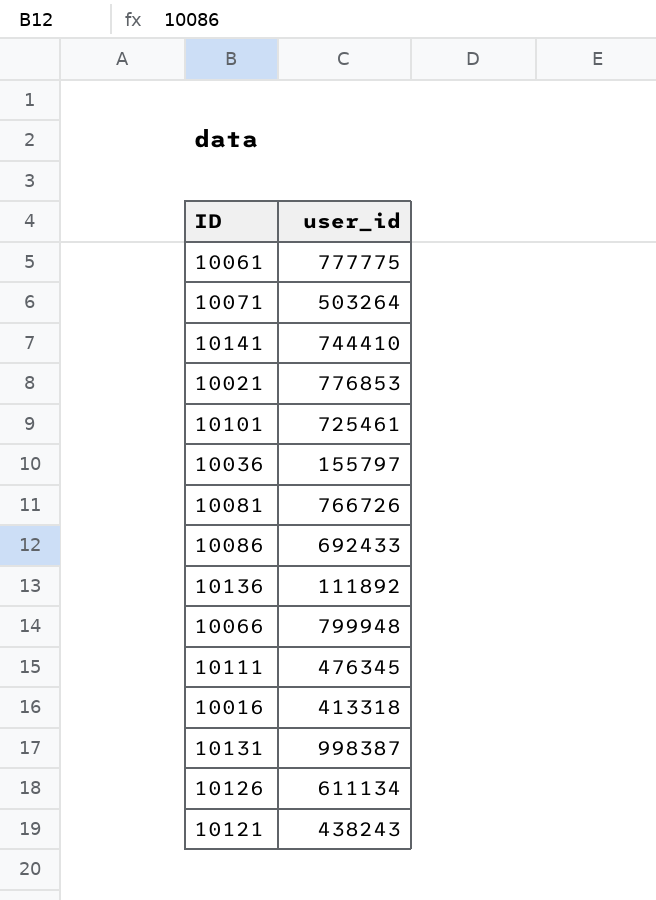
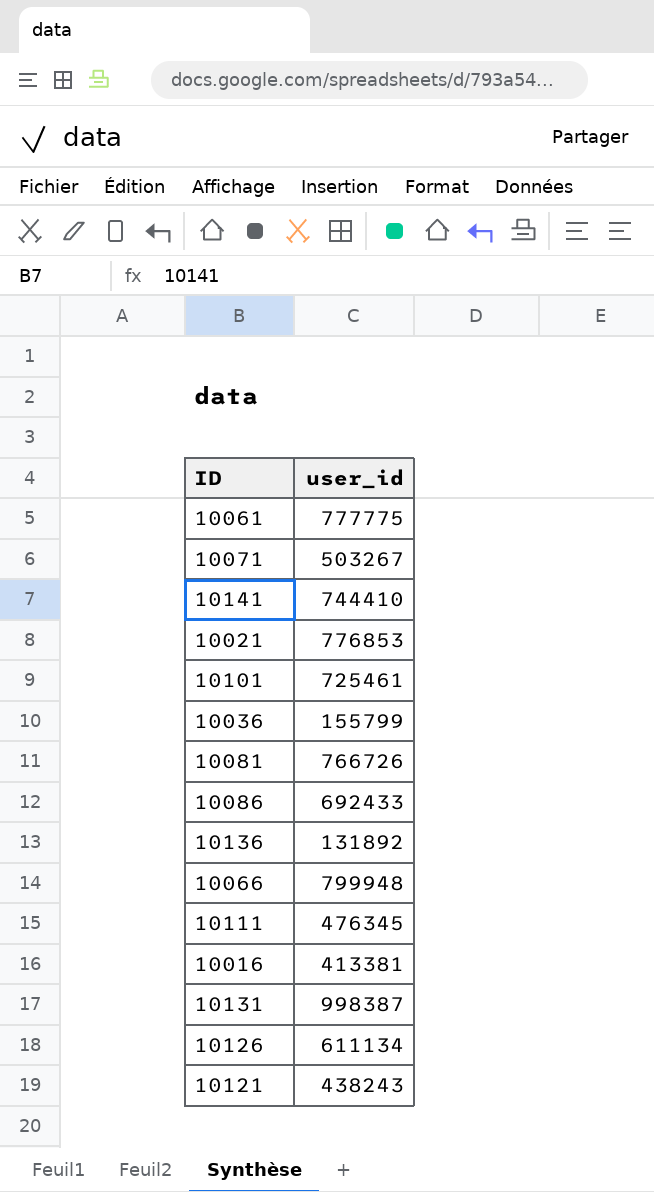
10071 | user_id: 503264 -> 503267
10036 | user_id: 155797 -> 155799
10136 | user_id: 111892 -> 131892
10016 | user_id: 413318 -> 413381

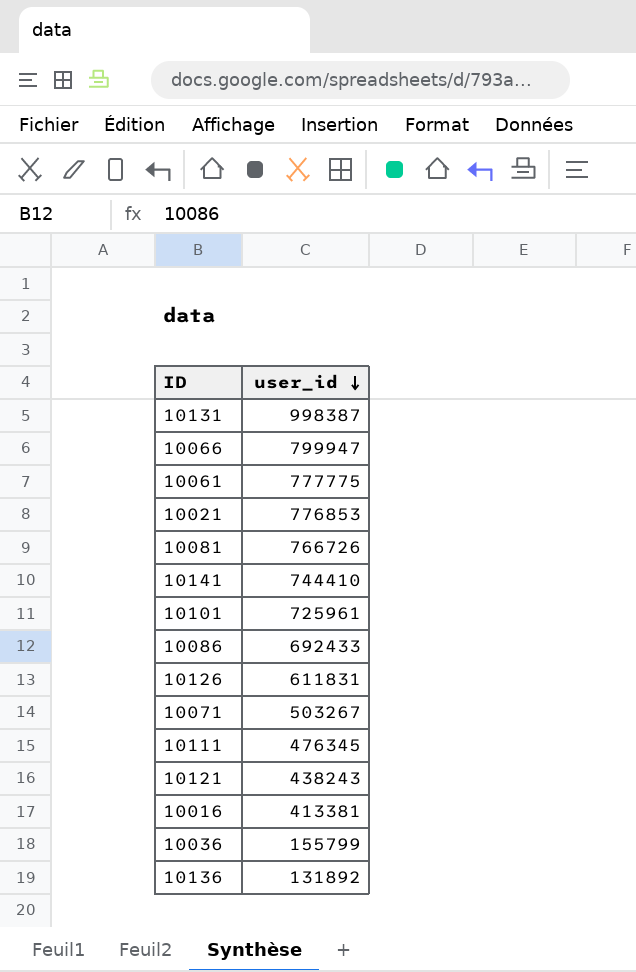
row order: none -> user_id descending
10066 | user_id: 799948 -> 799947
10101 | user_id: 725461 -> 725961
10126 | user_id: 611134 -> 611831

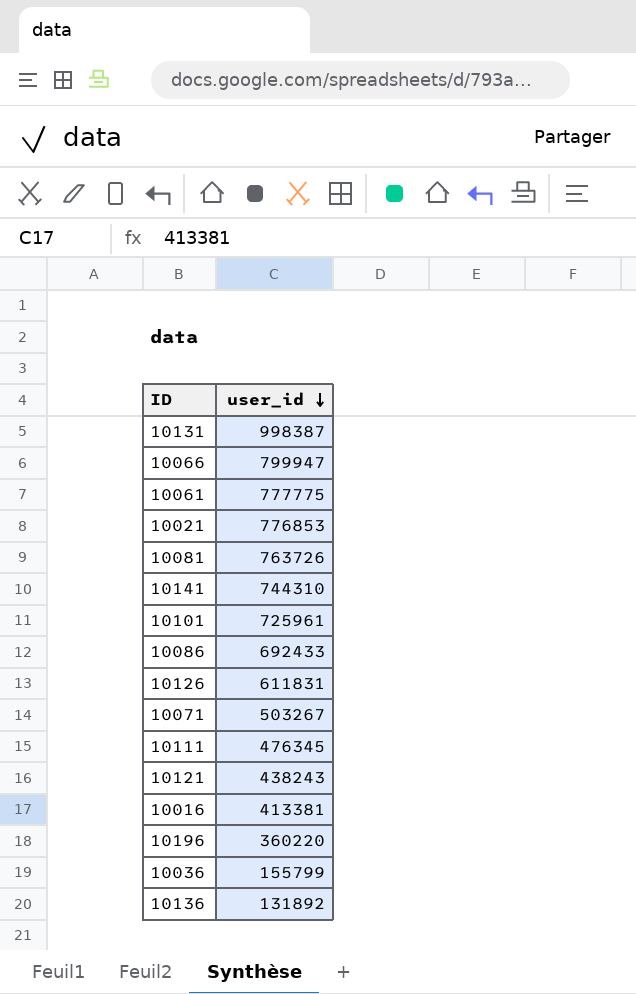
10081 | user_id: 766726 -> 763726
10141 | user_id: 744410 -> 744310
row 10196: none -> 360220

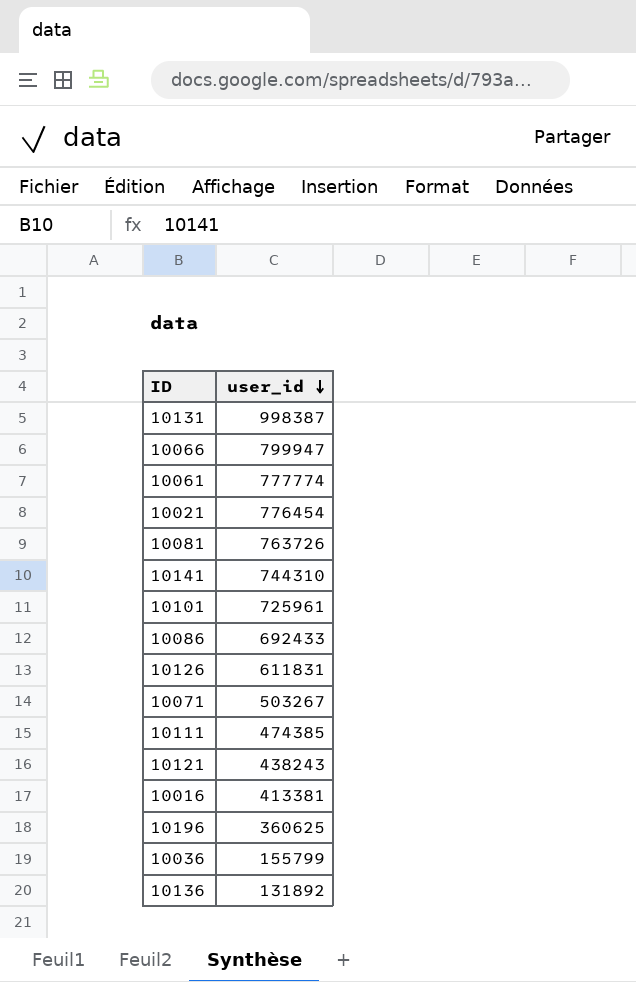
10061 | user_id: 777775 -> 777774
10021 | user_id: 776853 -> 776454
10111 | user_id: 476345 -> 474385
10196 | user_id: 360220 -> 360625

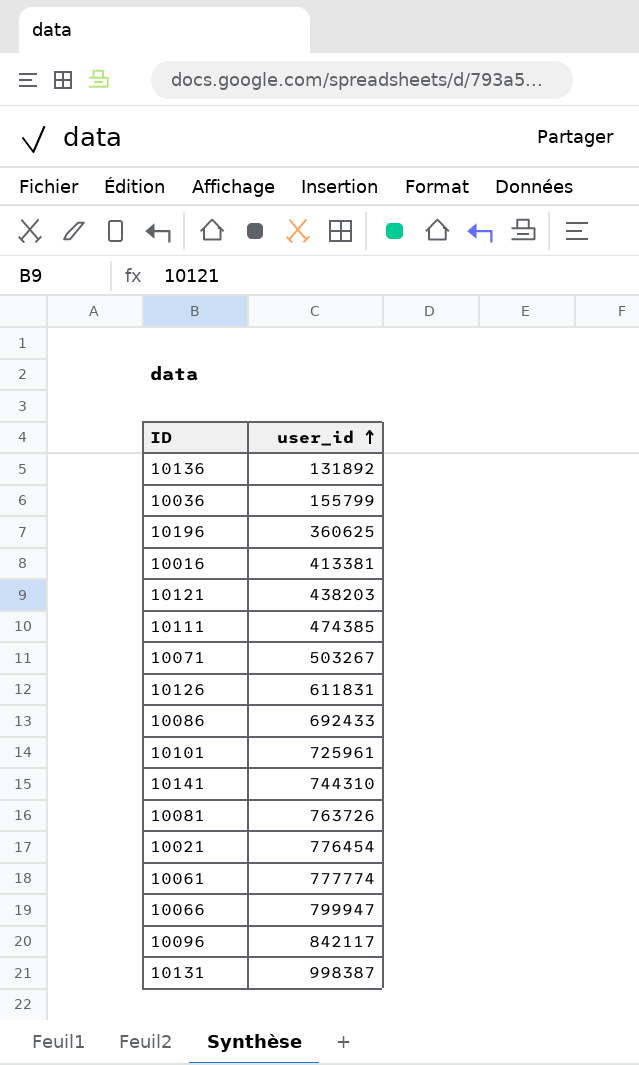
row order: user_id descending -> user_id ascending
10121 | user_id: 438243 -> 438203
row 10096: none -> 842117

